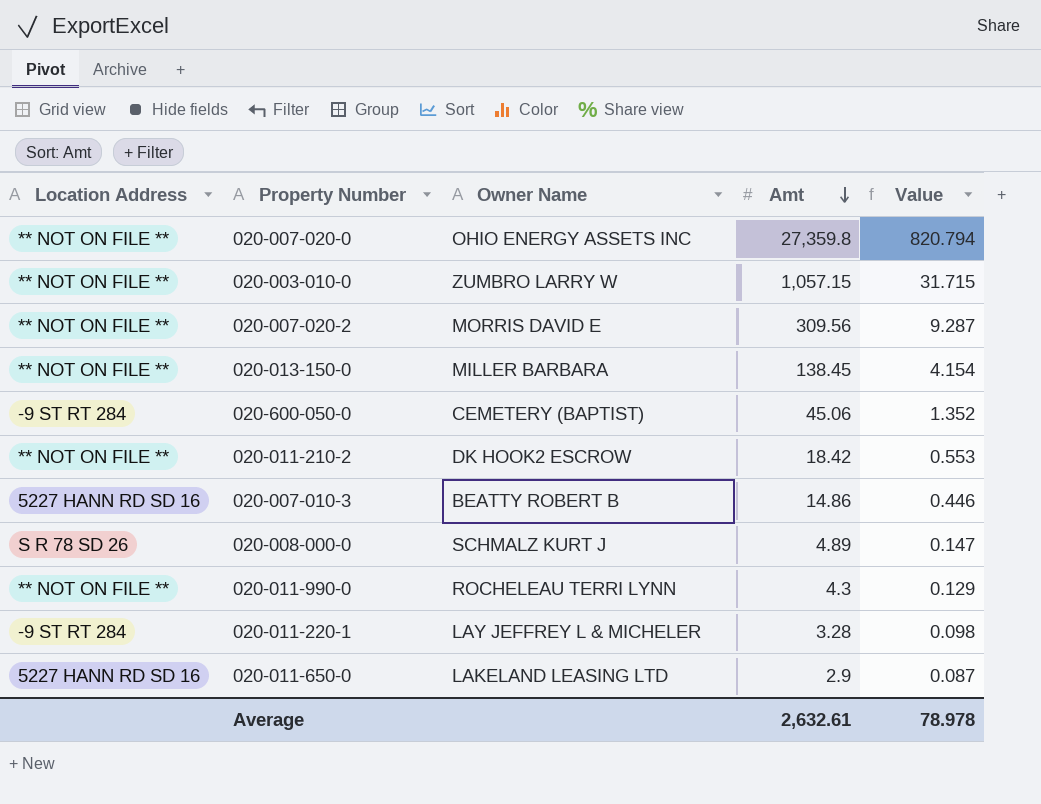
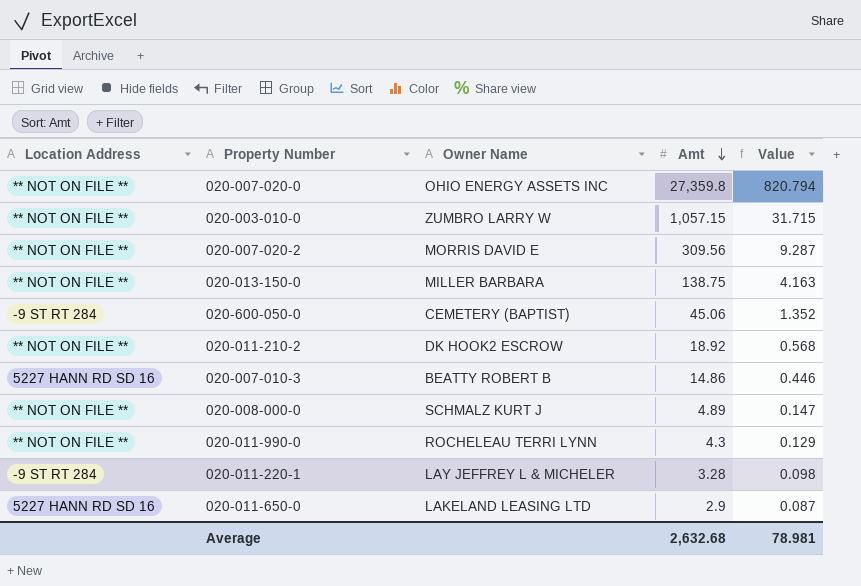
020-013-150-0 | Amt: 138.45 -> 138.75
020-013-150-0 | Value: 4.154 -> 4.163
020-011-210-2 | Amt: 18.42 -> 18.92
020-011-210-2 | Value: 0.553 -> 0.568
020-008-000-0 | Location Address: S R 78 SD 26 -> ** NOT ON FILE **
Average | Amt: 2,632.61 -> 2,632.68
Average | Value: 78.978 -> 78.981

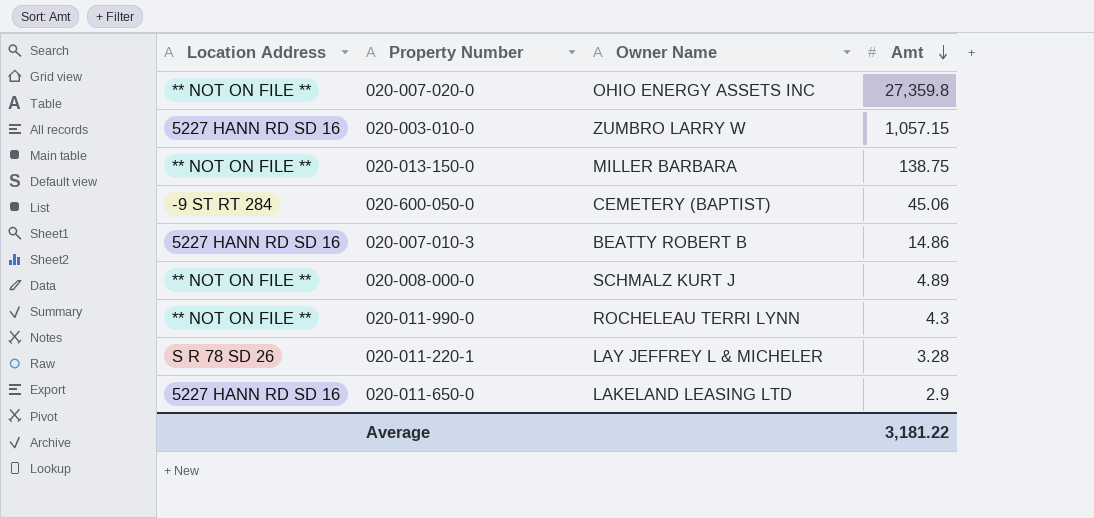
column Value | formula: [Amt] * 0.03 -> none
row 020-007-020-2: ** NOT ON FILE ** | MORRIS DAVID E | 309.56 | 9.287 -> none
row 020-011-210-2: ** NOT ON FILE ** | DK HOOK2 ESCROW | 18.92 | 0.568 -> none
020-003-010-0 | Location Address: ** NOT ON FILE ** -> 5227 HANN RD SD 16
020-011-220-1 | Location Address: -9 ST RT 284 -> S R 78 SD 26
Average | Amt: 2,632.68 -> 3,181.22

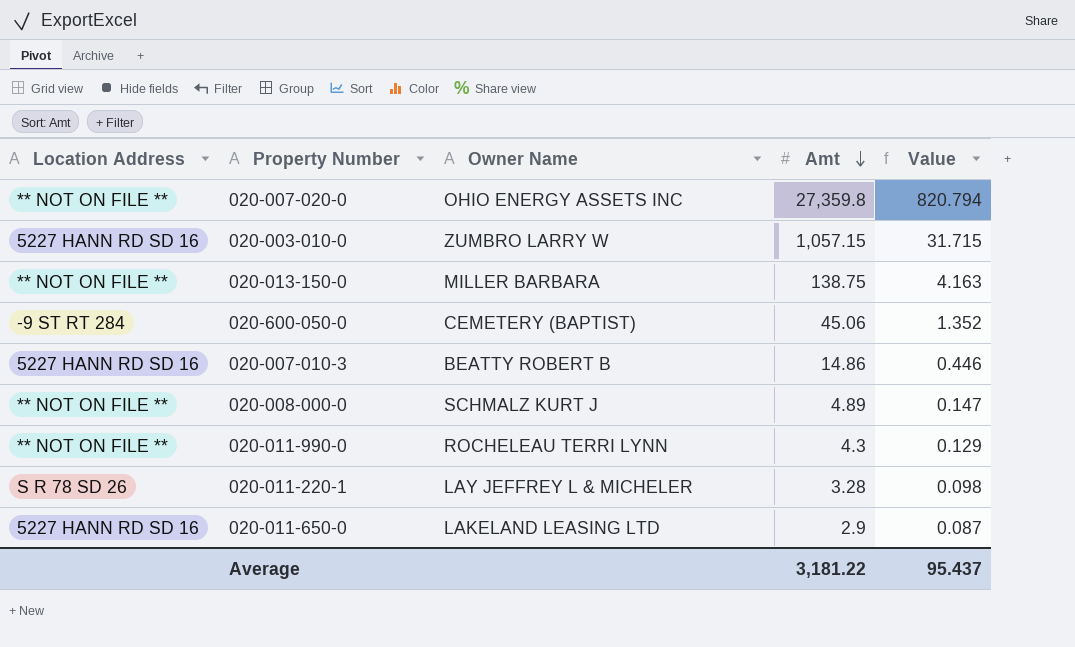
column Value | formula: none -> [Amt] * 0.03

